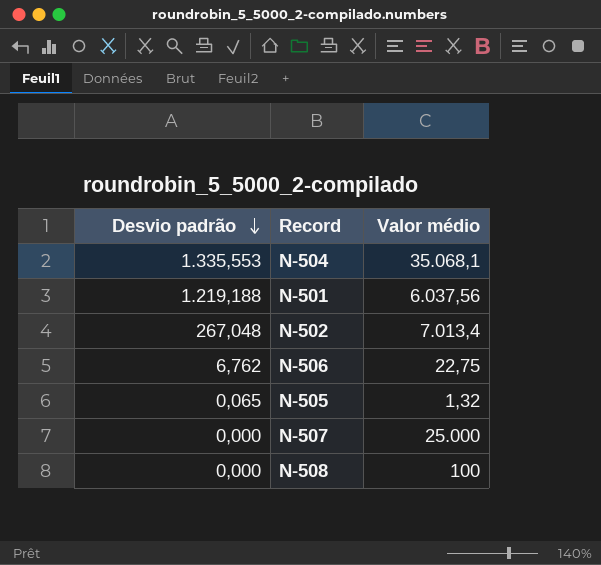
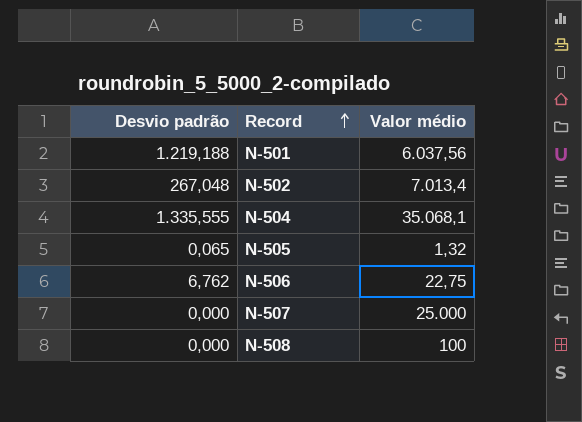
row order: Desvio padrão descending -> Record ascending
N-504 | Desvio padrão: 1.335,553 -> 1.335,555

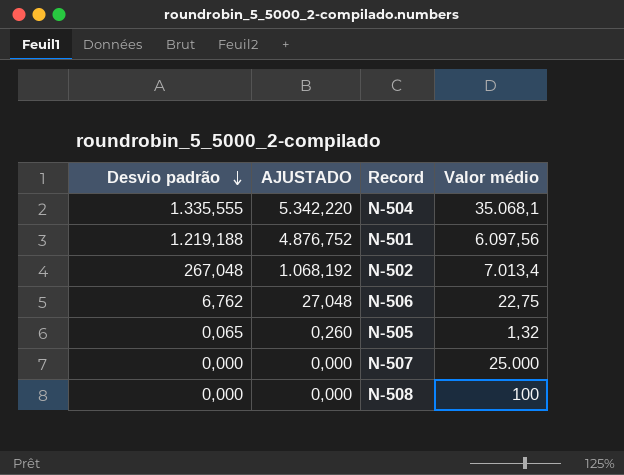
row order: Record ascending -> Desvio padrão descending
column AJUSTADO | formula: none -> [Desvio padrão] * 4
N-501 | Valor médio: 6.037,56 -> 6.097,56

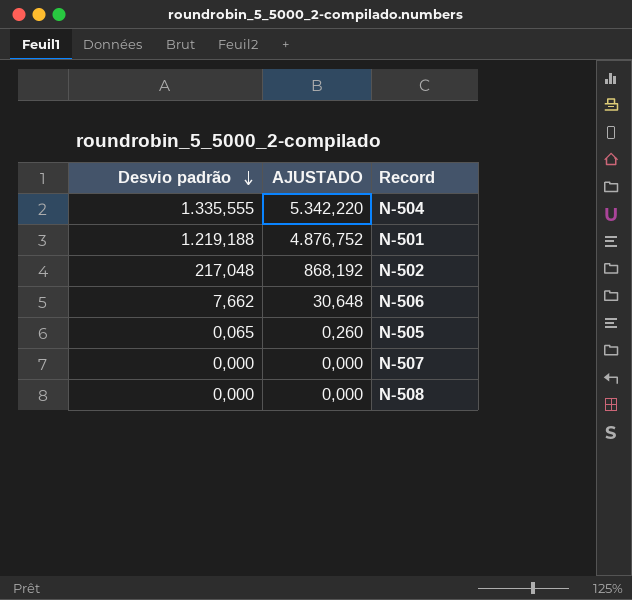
column Valor médio | position: 4 -> none
N-502 | Desvio padrão: 267,048 -> 217,048
N-502 | AJUSTADO: 1.068,192 -> 868,192
N-506 | Desvio padrão: 6,762 -> 7,662
N-506 | AJUSTADO: 27,048 -> 30,648

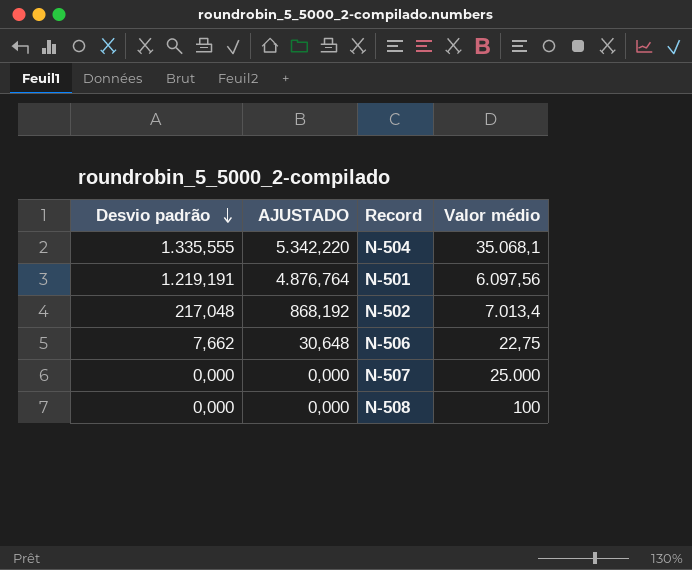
column Valor médio | position: none -> 4
row N-505: 0,065 | 0,260 -> none
N-501 | Desvio padrão: 1.219,188 -> 1.219,191
N-501 | AJUSTADO: 4.876,752 -> 4.876,764

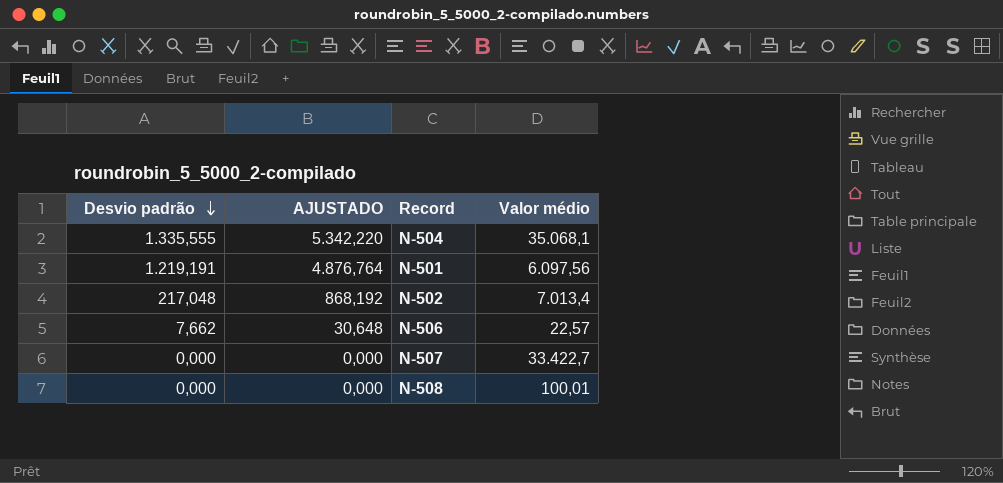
N-506 | Valor médio: 22,75 -> 22,57
N-507 | Valor médio: 25.000 -> 33.422,7
N-508 | Valor médio: 100 -> 100,01

